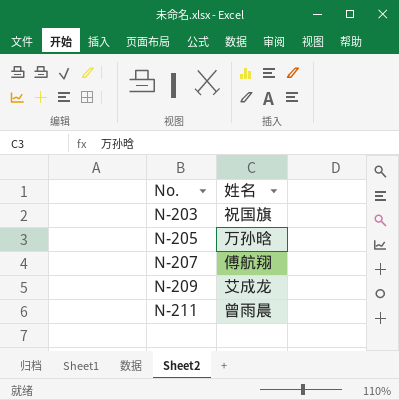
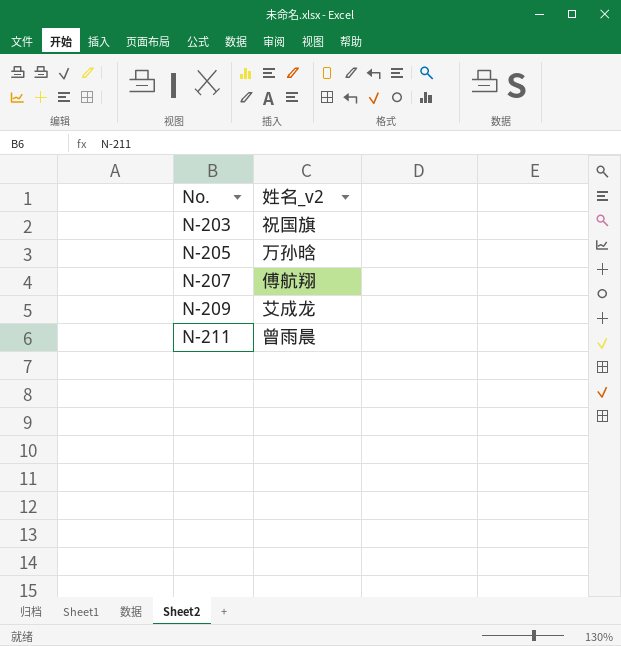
column name: 姓名 -> 姓名_v2

